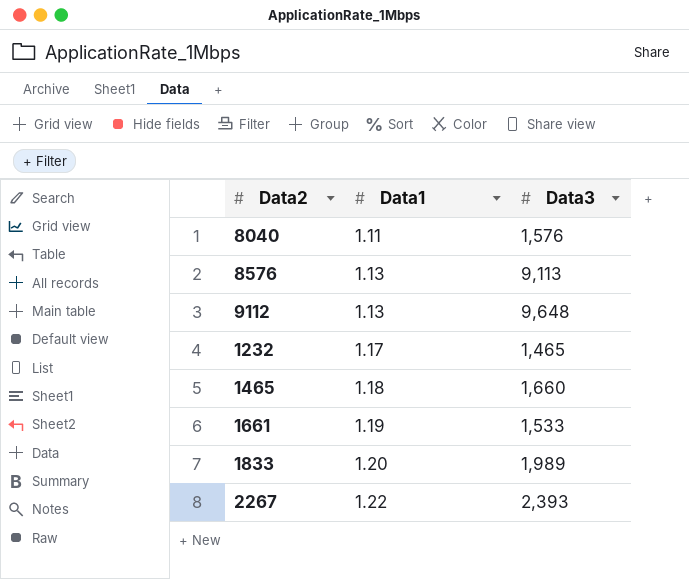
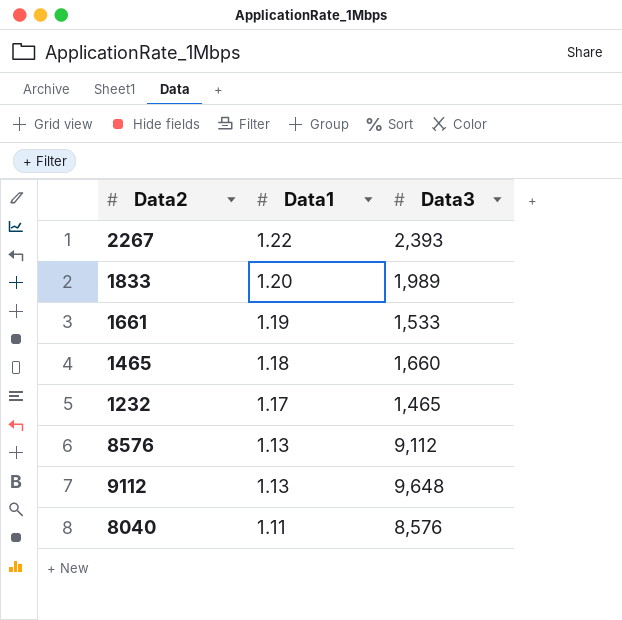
row order: Data1 ascending -> Data1 descending
8576 | Data3: 9,113 -> 9,112
8040 | Data3: 1,576 -> 8,576

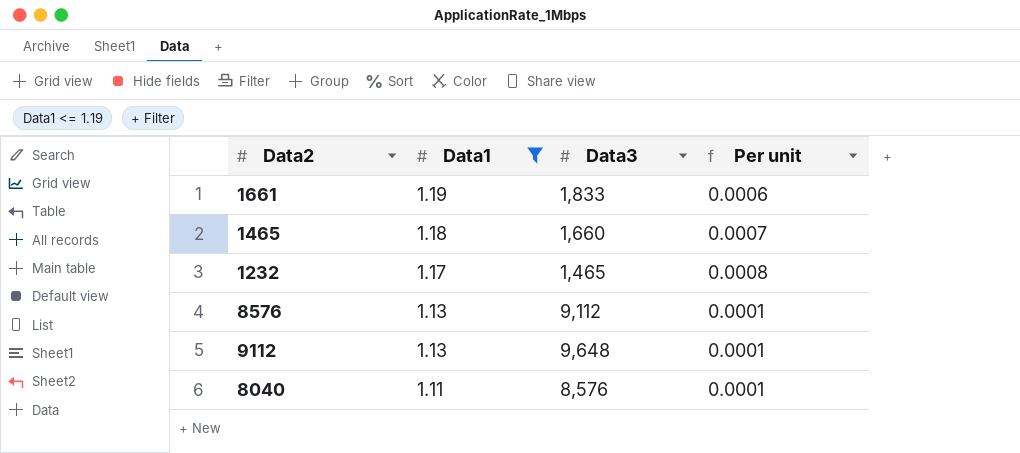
filter: none -> Data1 <= 1.19
column Per unit | formula: none -> [Data1] / [Data3]
1661 | Data3: 1,533 -> 1,833

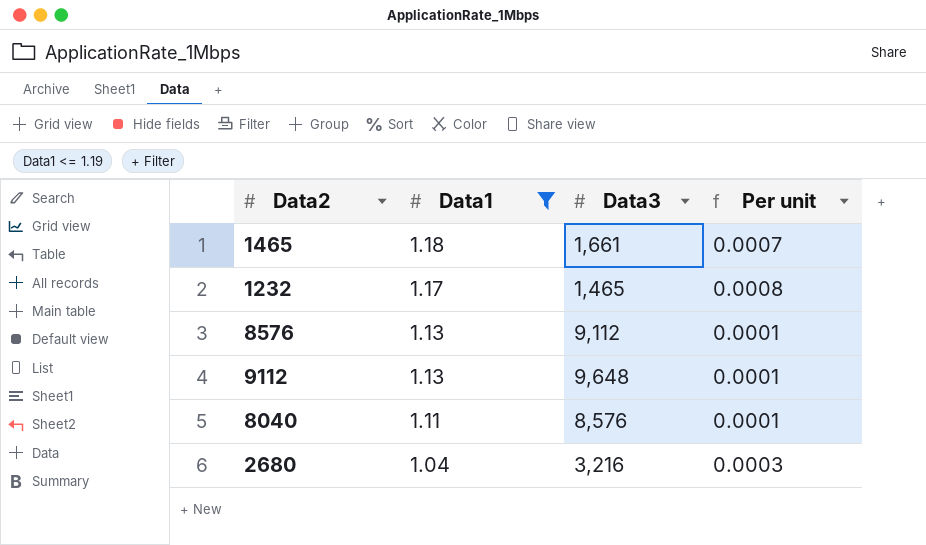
row 1661: 1.19 | 1,833 | 0.0006 -> none
1465 | Data3: 1,660 -> 1,661
row 2680: none -> 1.04 | 3,216 | 0.0003

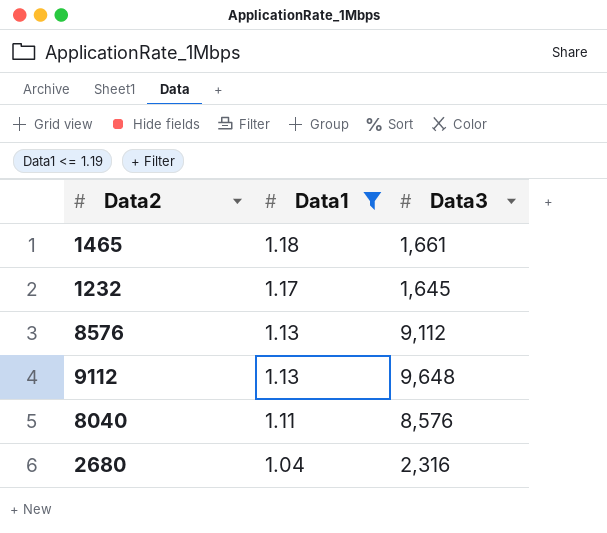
column Per unit | formula: [Data1] / [Data3] -> none
1232 | Data3: 1,465 -> 1,645
2680 | Data3: 3,216 -> 2,316

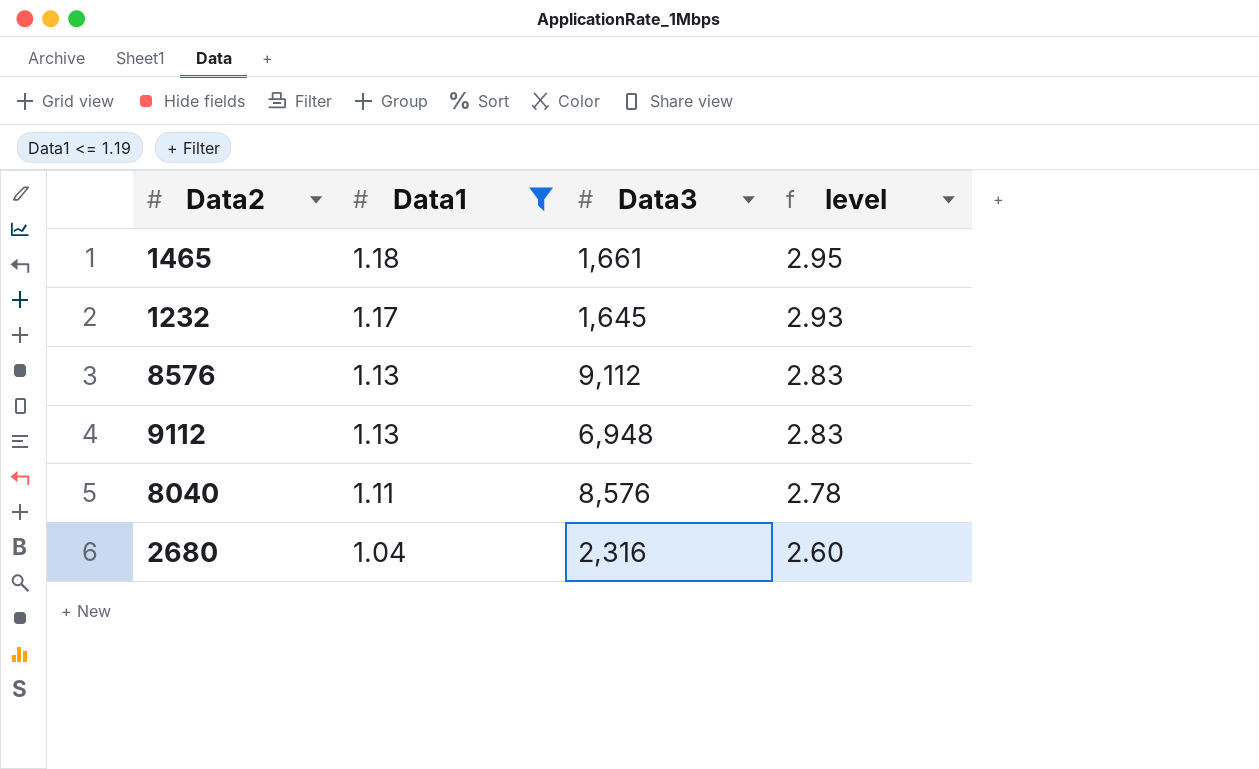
column level | formula: none -> [Data1] * 2.5
9112 | Data3: 9,648 -> 6,948

